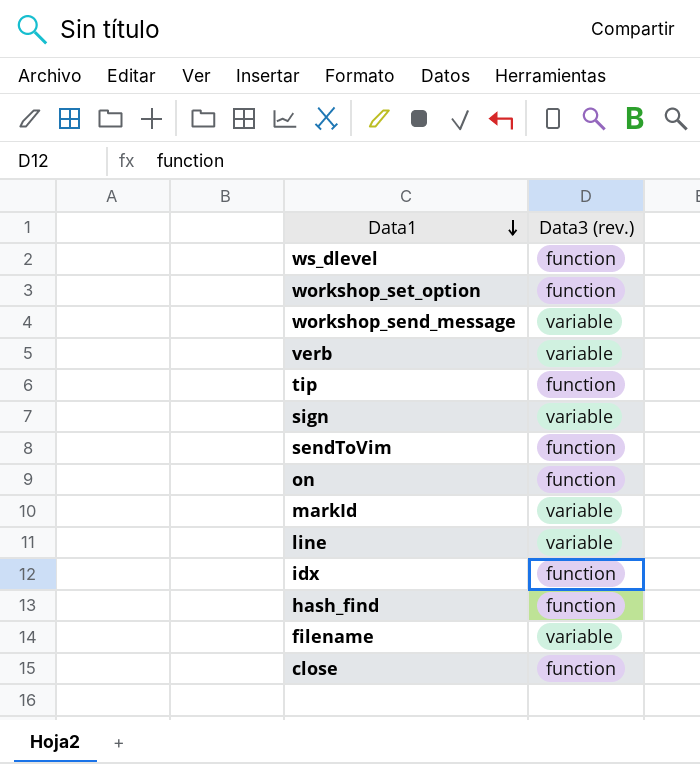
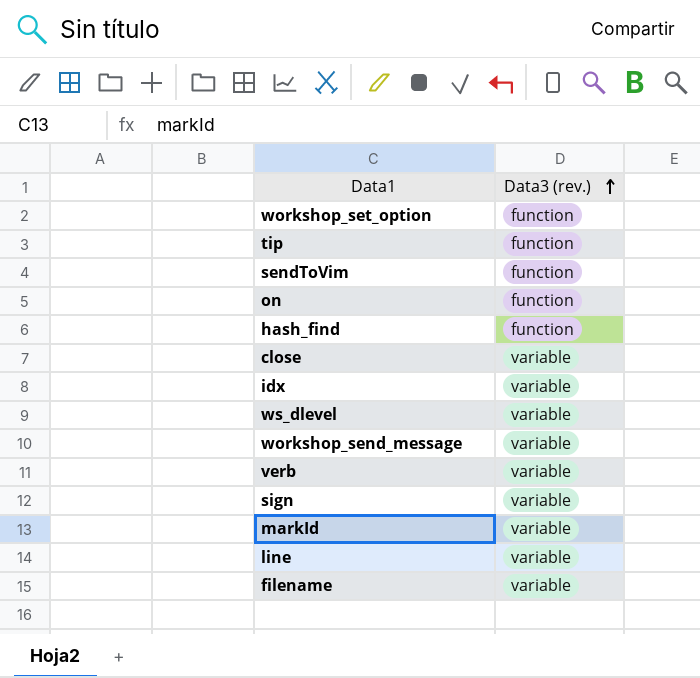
row order: Data1 descending -> Data3 (rev.) ascending
close | Data3 (rev.): function -> variable
idx | Data3 (rev.): function -> variable
ws_dlevel | Data3 (rev.): function -> variable

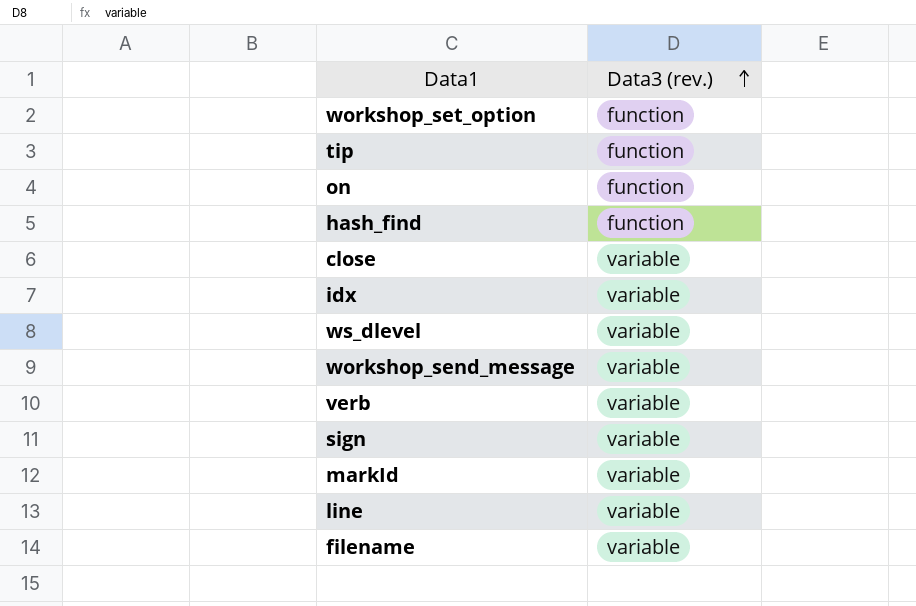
row sendToVim: function -> none

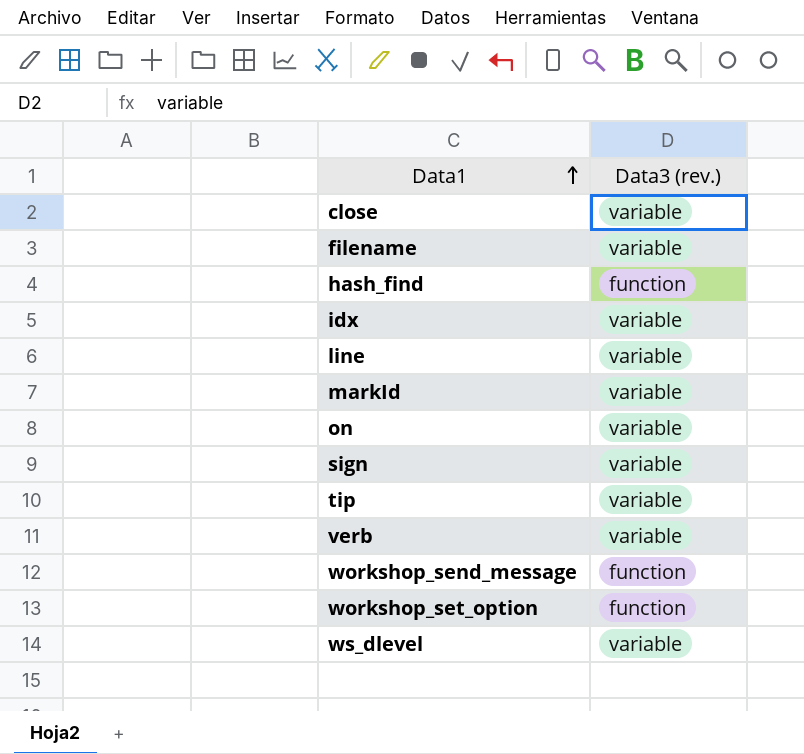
row order: Data3 (rev.) ascending -> Data1 ascending
on | Data3 (rev.): function -> variable
tip | Data3 (rev.): function -> variable
workshop_send_message | Data3 (rev.): variable -> function

